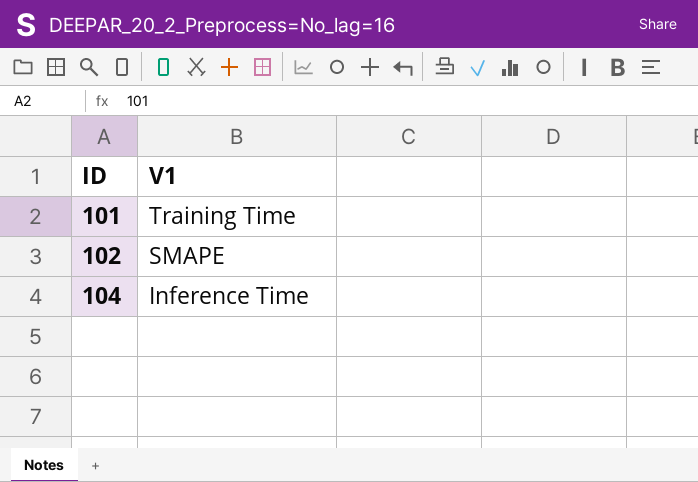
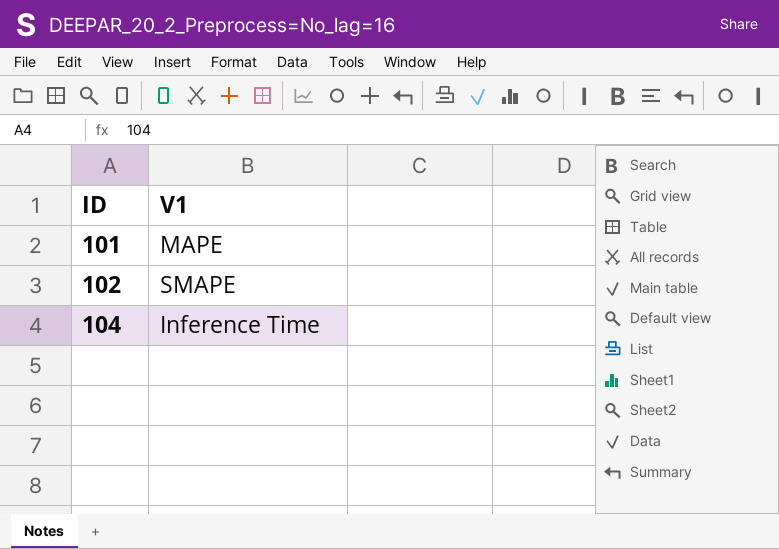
101 | V1: Training Time -> MAPE

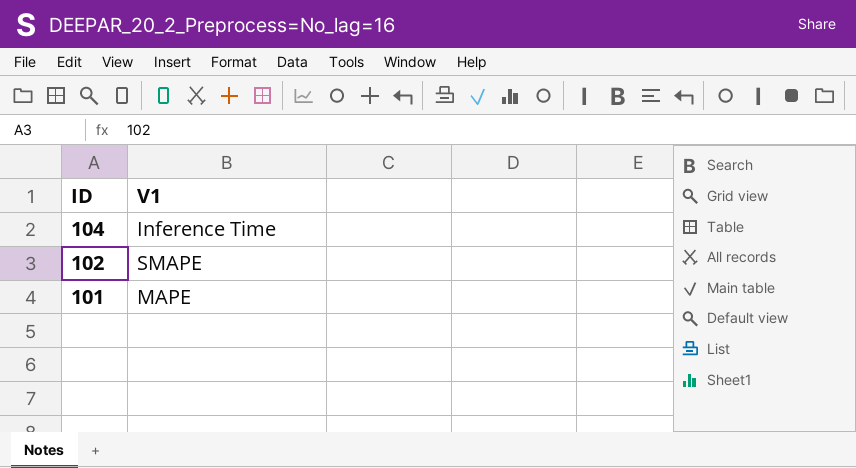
row order: ID ascending -> ID descending

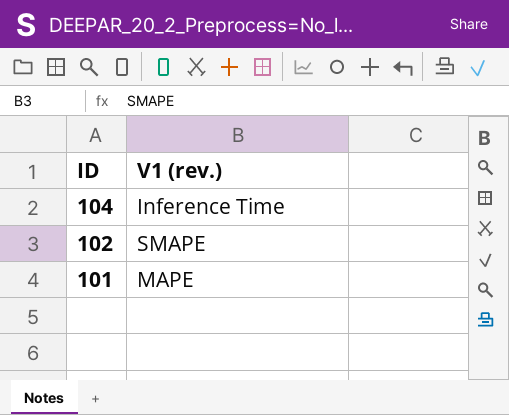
column name: V1 -> V1 (rev.)

